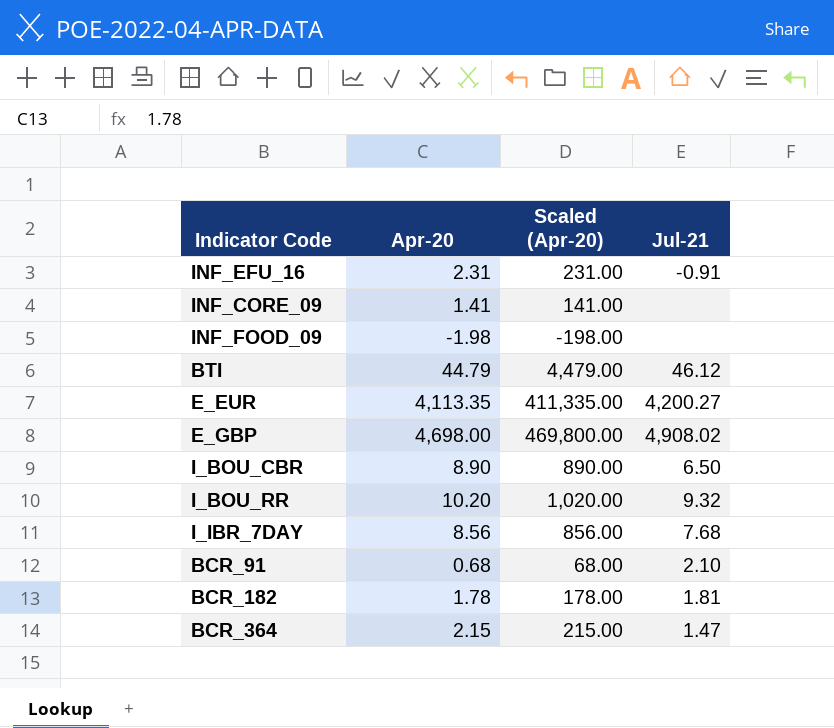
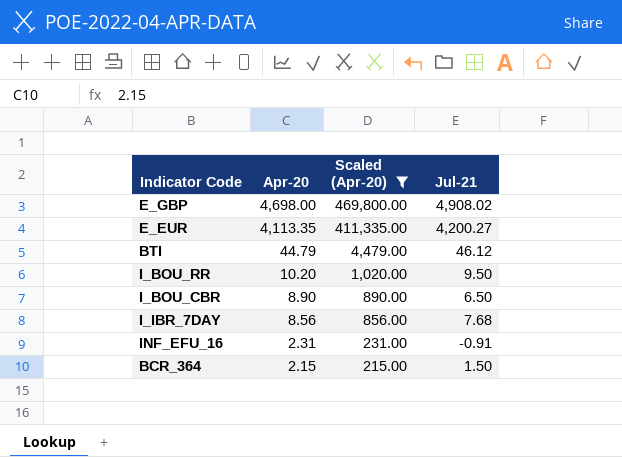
filter: none -> Scaled (Apr-20) >= 215.00
row order: none -> Apr-20 descending
I_BOU_RR | Jul-21: 9.32 -> 9.50
BCR_364 | Jul-21: 1.47 -> 1.50

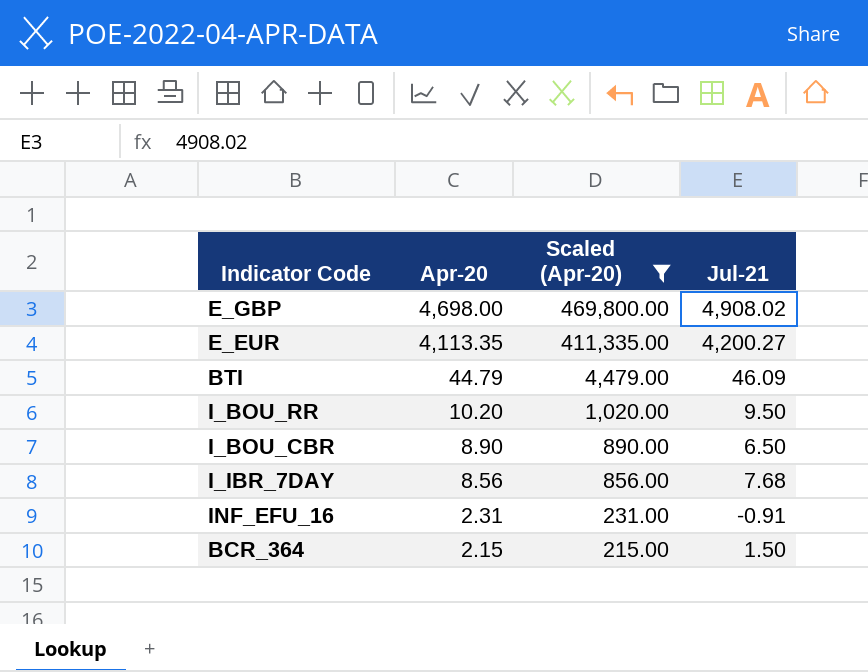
BTI | Jul-21: 46.12 -> 46.09

